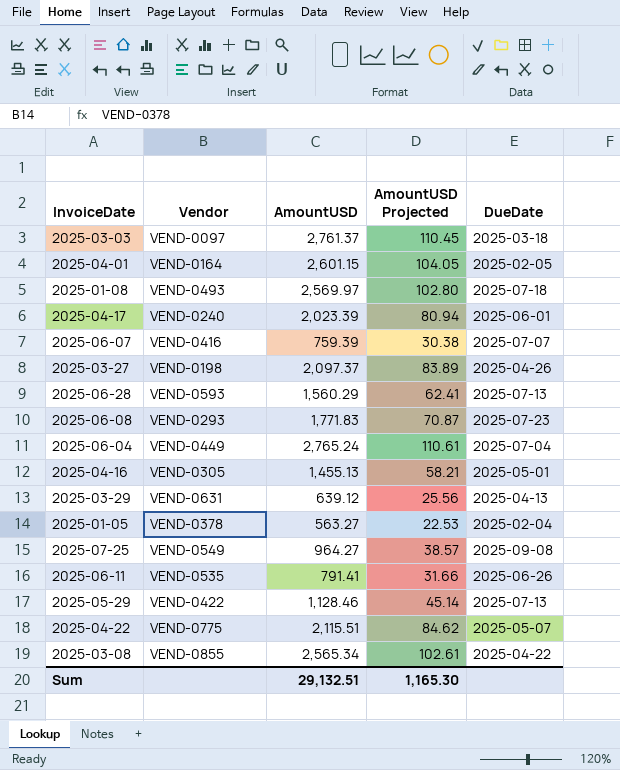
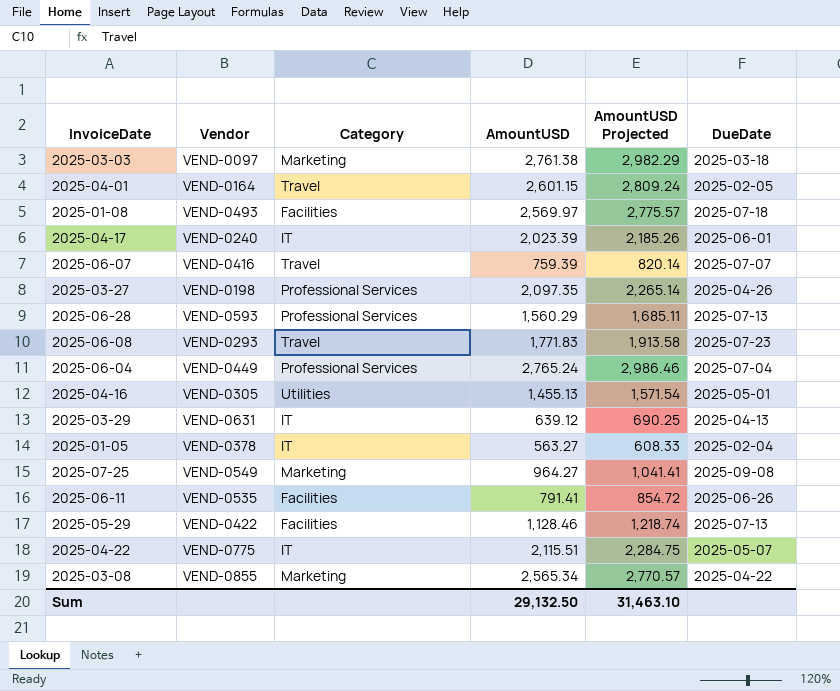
column Category | position: none -> 3
column AmountUSD Projected | formula: [AmountUSD] * 0.04 -> [AmountUSD] * 1.08
2025-03-03 | AmountUSD: 2,761.37 -> 2,761.38
2025-03-27 | AmountUSD: 2,097.37 -> 2,097.35
Sum | AmountUSD: 29,132.51 -> 29,132.50
Sum | AmountUSD Projected: 1,165.30 -> 31,463.10

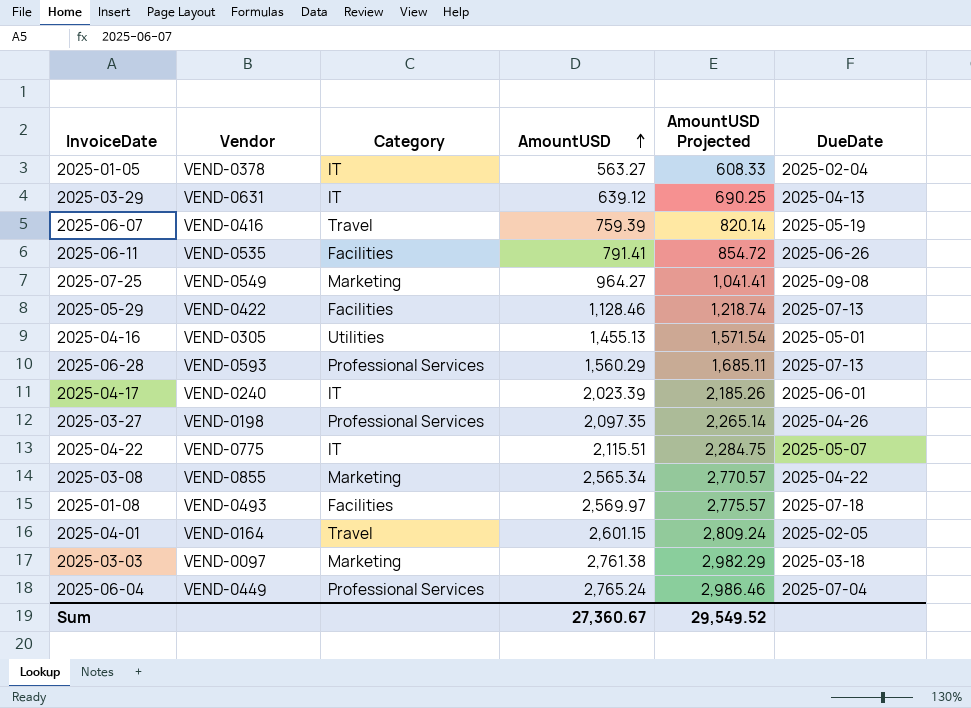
row order: none -> AmountUSD ascending
row 2025-06-08: VEND-0293 | Travel | 1,771.83 | 1,913.58 | 2025-07-23 -> none
2025-06-07 | DueDate: 2025-07-07 -> 2025-05-19
Sum | AmountUSD: 29,132.50 -> 27,360.67
Sum | AmountUSD Projected: 31,463.10 -> 29,549.52

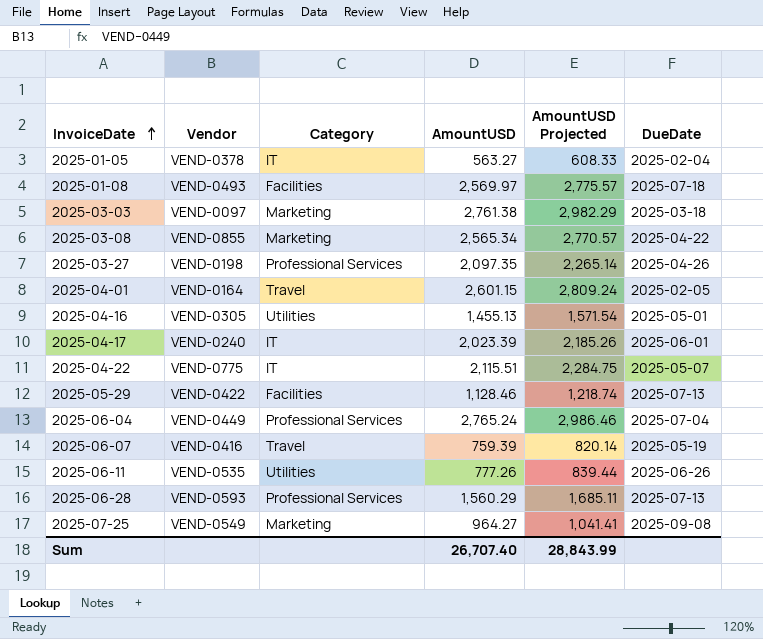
row order: AmountUSD ascending -> InvoiceDate ascending
row 2025-03-29: VEND-0631 | IT | 639.12 | 690.25 | 2025-04-13 -> none
2025-06-11 | Category: Facilities -> Utilities
2025-06-11 | AmountUSD: 791.41 -> 777.26
2025-06-11 | AmountUSD Projected: 854.72 -> 839.44
Sum | AmountUSD: 27,360.67 -> 26,707.40
Sum | AmountUSD Projected: 29,549.52 -> 28,843.99

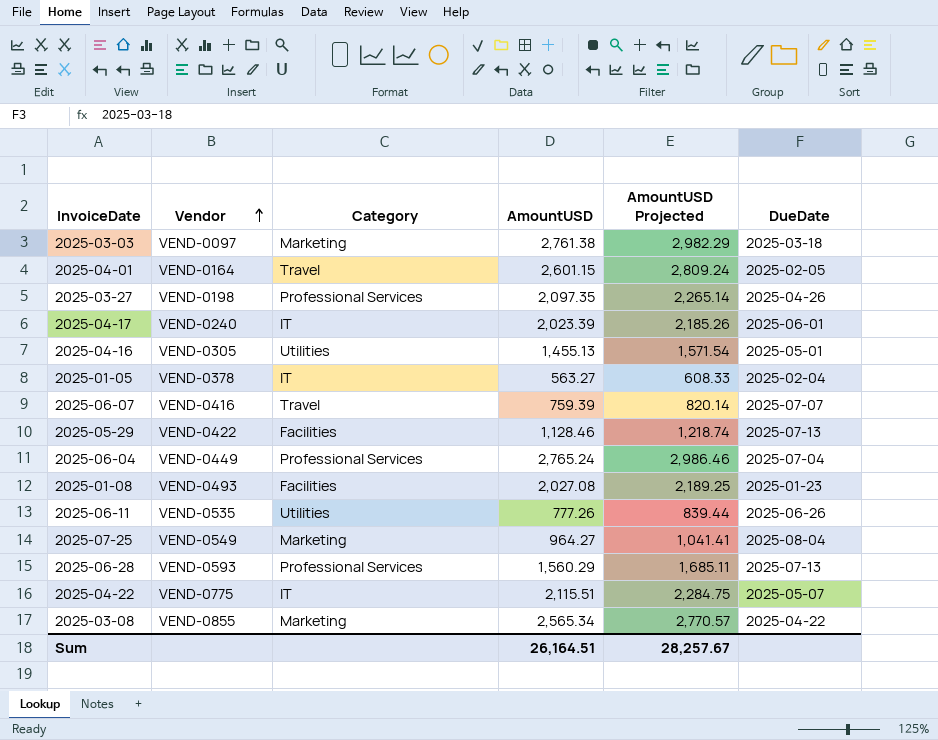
row order: InvoiceDate ascending -> Vendor ascending
2025-06-07 | DueDate: 2025-05-19 -> 2025-07-07
2025-01-08 | AmountUSD: 2,569.97 -> 2,027.08
2025-01-08 | AmountUSD Projected: 2,775.57 -> 2,189.25
2025-01-08 | DueDate: 2025-07-18 -> 2025-01-23
2025-07-25 | DueDate: 2025-09-08 -> 2025-08-04
Sum | AmountUSD: 26,707.40 -> 26,164.51
Sum | AmountUSD Projected: 28,843.99 -> 28,257.67

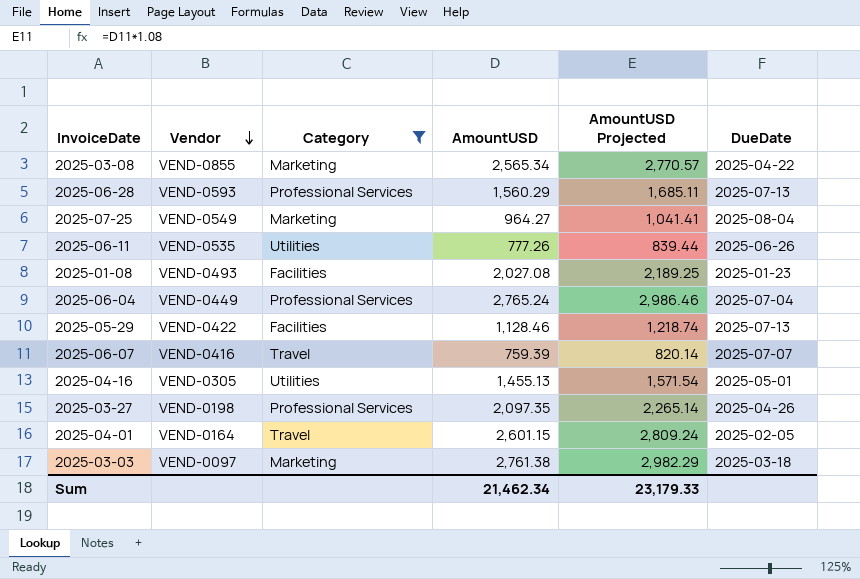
filter: none -> Category != IT
row order: Vendor ascending -> Vendor descending
Sum | AmountUSD: 26,164.51 -> 21,462.34
Sum | AmountUSD Projected: 28,257.67 -> 23,179.33

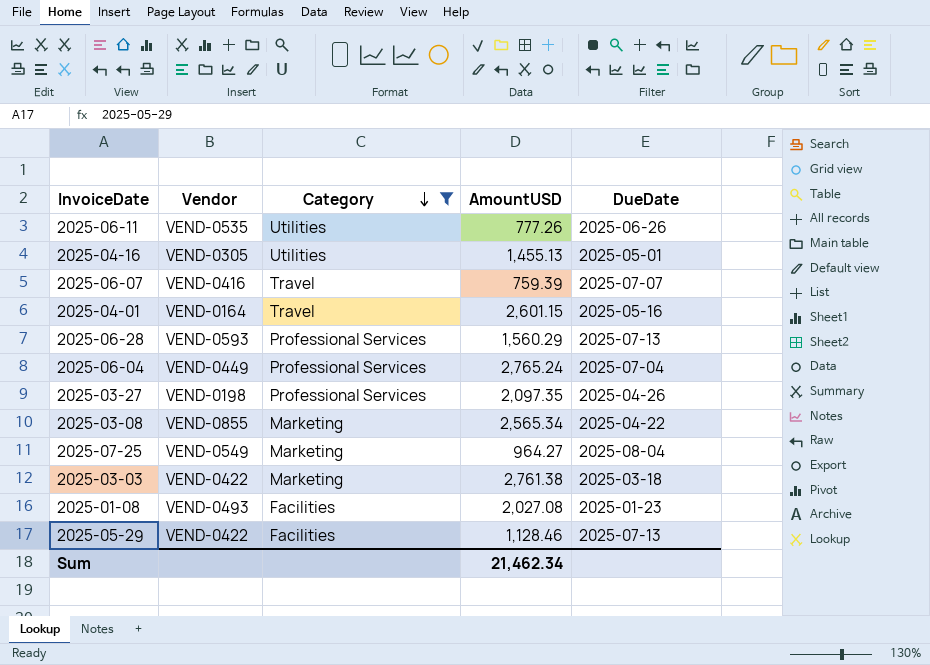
row order: Vendor descending -> Category descending
column AmountUSD Projected | formula: [AmountUSD] * 1.08 -> none
2025-04-01 | DueDate: 2025-02-05 -> 2025-05-16
2025-03-03 | Vendor: VEND-0097 -> VEND-0422

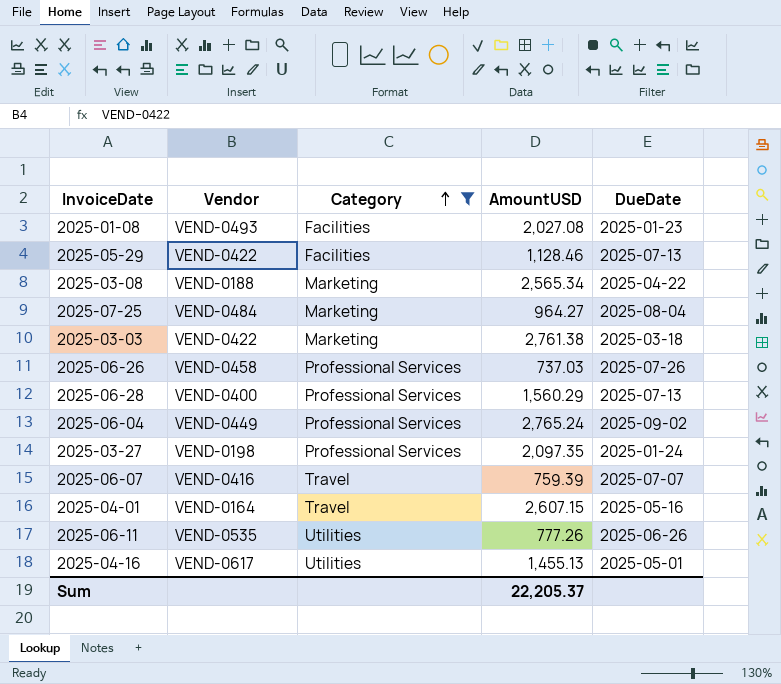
row order: Category descending -> Category ascending
2025-03-08 | Vendor: VEND-0855 -> VEND-0188
2025-07-25 | Vendor: VEND-0549 -> VEND-0484
row 2025-06-26: none -> VEND-0458 | Professional Services | 737.03 | 2025-07-26
2025-06-28 | Vendor: VEND-0593 -> VEND-0400
2025-06-04 | DueDate: 2025-07-04 -> 2025-09-02
2025-03-27 | DueDate: 2025-04-26 -> 2025-01-24
2025-04-01 | AmountUSD: 2,601.15 -> 2,607.15
2025-04-16 | Vendor: VEND-0305 -> VEND-0617
Sum | AmountUSD: 21,462.34 -> 22,205.37

